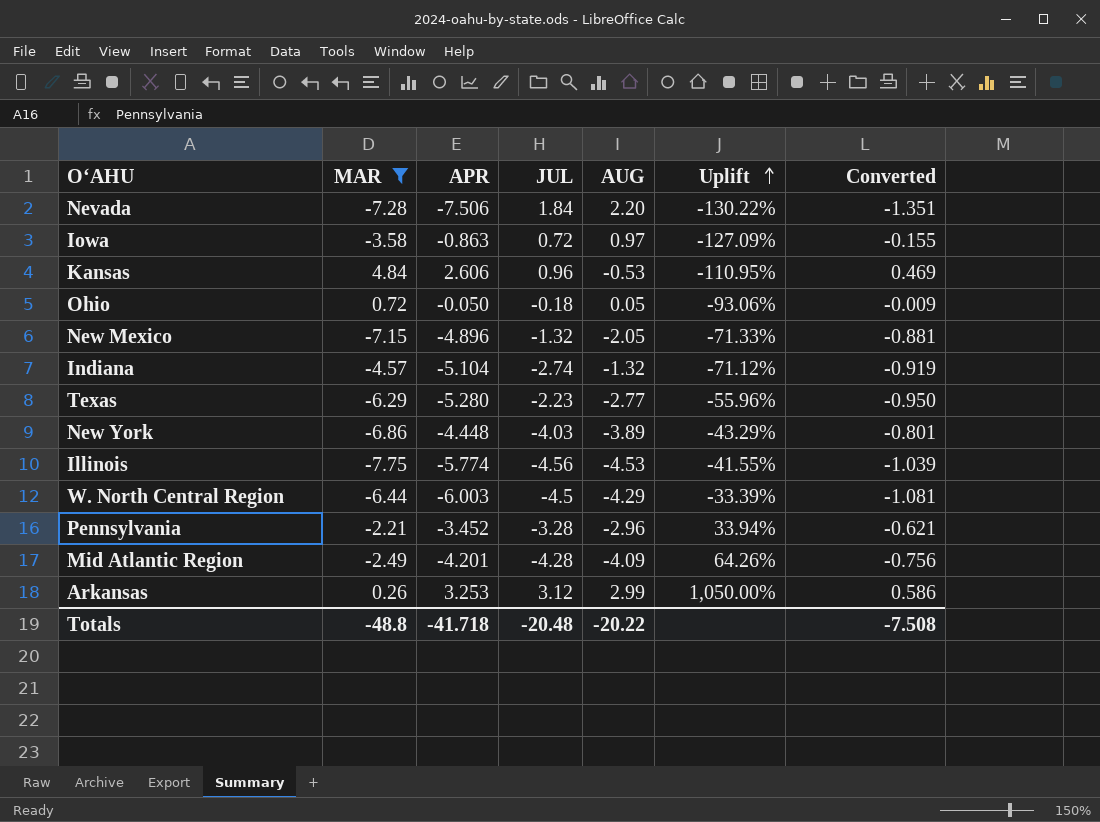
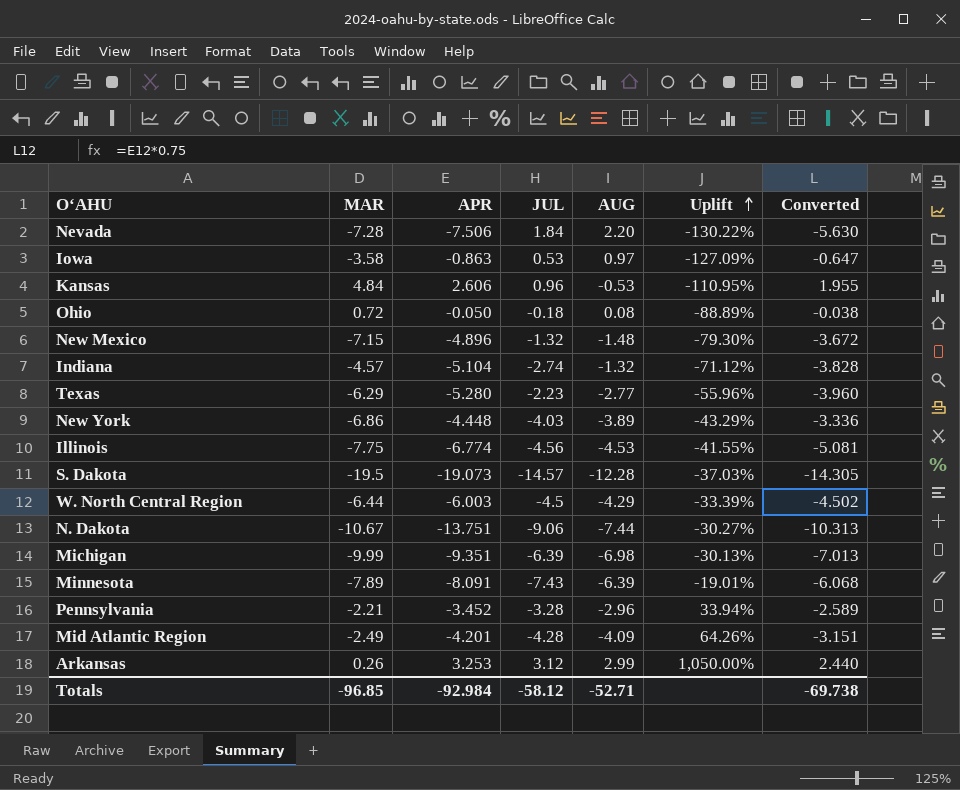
filter: MAR >= -7.75 -> none
column Converted | formula: [APR] * 0.18 -> [APR] * 0.75
Iowa | JUL: 0.72 -> 0.53
Ohio | AUG: 0.05 -> 0.08
Ohio | Uplift: -93.06% -> -88.89%
New Mexico | AUG: -2.05 -> -1.48
New Mexico | Uplift: -71.33% -> -79.30%
Illinois | APR: -5.774 -> -6.774
Totals | MAR: -48.8 -> -96.85
Totals | APR: -41.718 -> -92.984
Totals | JUL: -20.48 -> -58.12
Totals | AUG: -20.22 -> -52.71
Totals | Converted: -7.508 -> -69.738

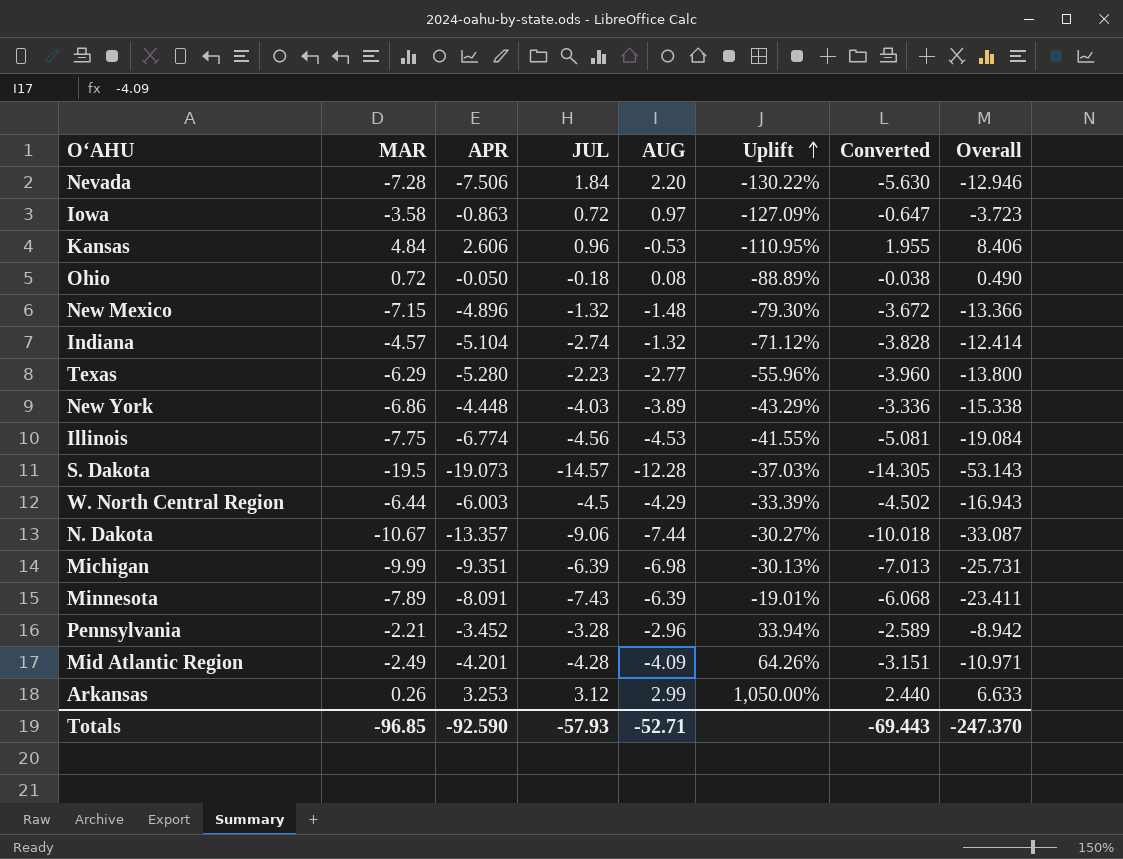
column Overall | formula: none -> [MAR] + [APR] + [JUL]
Iowa | JUL: 0.53 -> 0.72
N. Dakota | APR: -13.751 -> -13.357
N. Dakota | Converted: -10.313 -> -10.018
Totals | APR: -92.984 -> -92.590
Totals | JUL: -58.12 -> -57.93
Totals | Converted: -69.738 -> -69.443

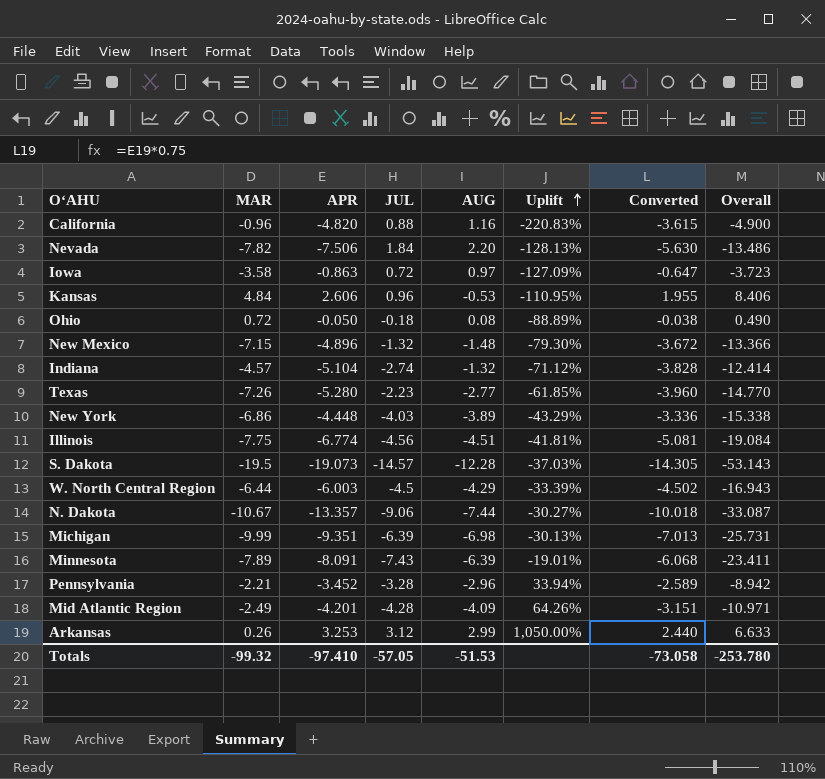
row California: none -> -0.96 | -4.820 | 0.88 | 1.16 | -220.83% | -3.615 | -4.900
Nevada | MAR: -7.28 -> -7.82
Nevada | Uplift: -130.22% -> -128.13%
Nevada | Overall: -12.946 -> -13.486
Texas | MAR: -6.29 -> -7.26
Texas | Uplift: -55.96% -> -61.85%
Texas | Overall: -13.800 -> -14.770
Illinois | AUG: -4.53 -> -4.51
Illinois | Uplift: -41.55% -> -41.81%
Totals | MAR: -96.85 -> -99.32
Totals | APR: -92.590 -> -97.410
Totals | JUL: -57.93 -> -57.05
Totals | AUG: -52.71 -> -51.53
Totals | Converted: -69.443 -> -73.058
Totals | Overall: -247.370 -> -253.780

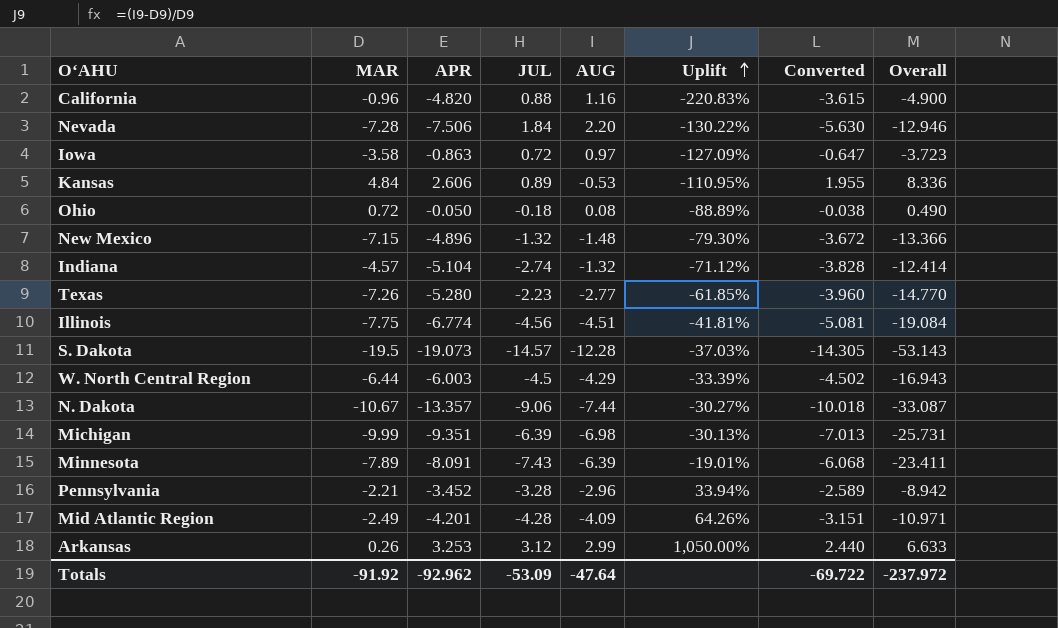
row New York: -6.86 | -4.448 | -4.03 | -3.89 | -43.29% | -3.336 | -15.338 -> none
Nevada | MAR: -7.82 -> -7.28
Nevada | Uplift: -128.13% -> -130.22%
Nevada | Overall: -13.486 -> -12.946
Kansas | JUL: 0.96 -> 0.89
Kansas | Overall: 8.406 -> 8.336
Totals | MAR: -99.32 -> -91.92
Totals | APR: -97.410 -> -92.962
Totals | JUL: -57.05 -> -53.09
Totals | AUG: -51.53 -> -47.64
Totals | Converted: -73.058 -> -69.722
Totals | Overall: -253.780 -> -237.972

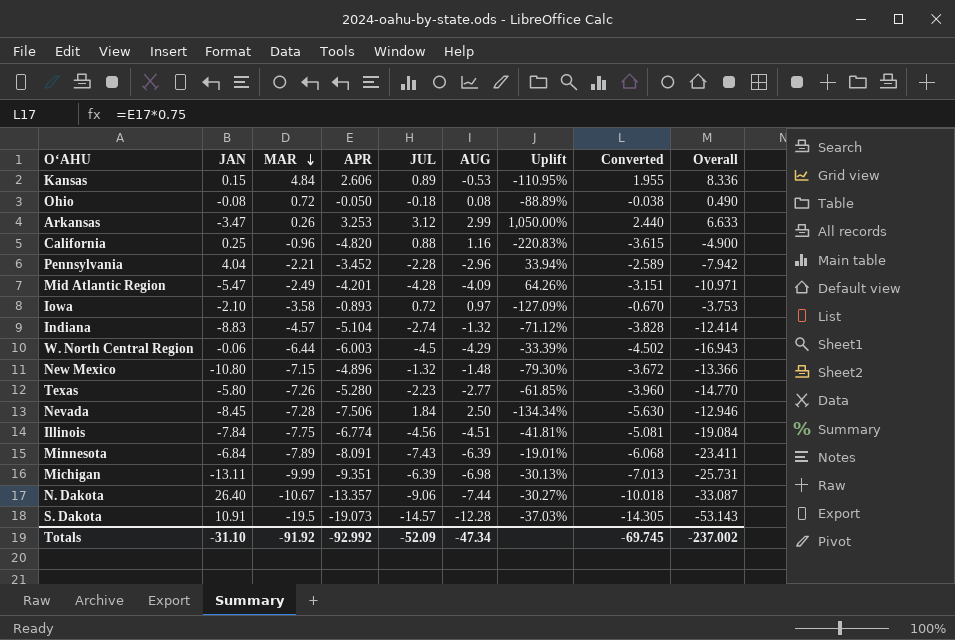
row order: Uplift ascending -> MAR descending
column JAN | position: none -> 2
Pennsylvania | JUL: -3.28 -> -2.28
Pennsylvania | Overall: -8.942 -> -7.942
Iowa | APR: -0.863 -> -0.893
Iowa | Converted: -0.647 -> -0.670
Iowa | Overall: -3.723 -> -3.753
Nevada | AUG: 2.20 -> 2.50
Nevada | Uplift: -130.22% -> -134.34%
Totals | APR: -92.962 -> -92.992
Totals | JUL: -53.09 -> -52.09
Totals | AUG: -47.64 -> -47.34
Totals | Converted: -69.722 -> -69.745
Totals | Overall: -237.972 -> -237.002

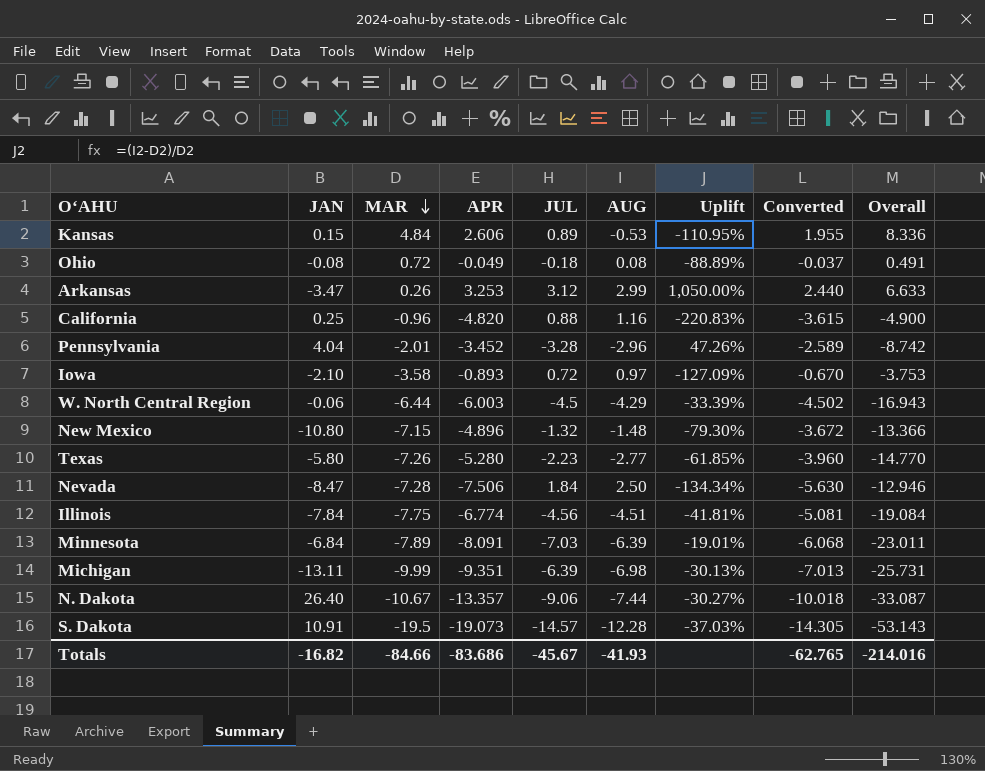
row Mid Atlantic Region: -5.47 | -2.49 | -4.201 | -4.28 | -4.09 | 64.26% | -3.151 | -10.971 -> none
row Indiana: -8.83 | -4.57 | -5.104 | -2.74 | -1.32 | -71.12% | -3.828 | -12.414 -> none
Ohio | APR: -0.050 -> -0.049
Ohio | Converted: -0.038 -> -0.037
Ohio | Overall: 0.490 -> 0.491
Pennsylvania | MAR: -2.21 -> -2.01
Pennsylvania | JUL: -2.28 -> -3.28
Pennsylvania | Uplift: 33.94% -> 47.26%
Pennsylvania | Overall: -7.942 -> -8.742
Nevada | JAN: -8.45 -> -8.47
Minnesota | JUL: -7.43 -> -7.03
Minnesota | Overall: -23.411 -> -23.011
Totals | JAN: -31.10 -> -16.82
Totals | MAR: -91.92 -> -84.66
Totals | APR: -92.992 -> -83.686
Totals | JUL: -52.09 -> -45.67
Totals | AUG: -47.34 -> -41.93
Totals | Converted: -69.745 -> -62.765
Totals | Overall: -237.002 -> -214.016

